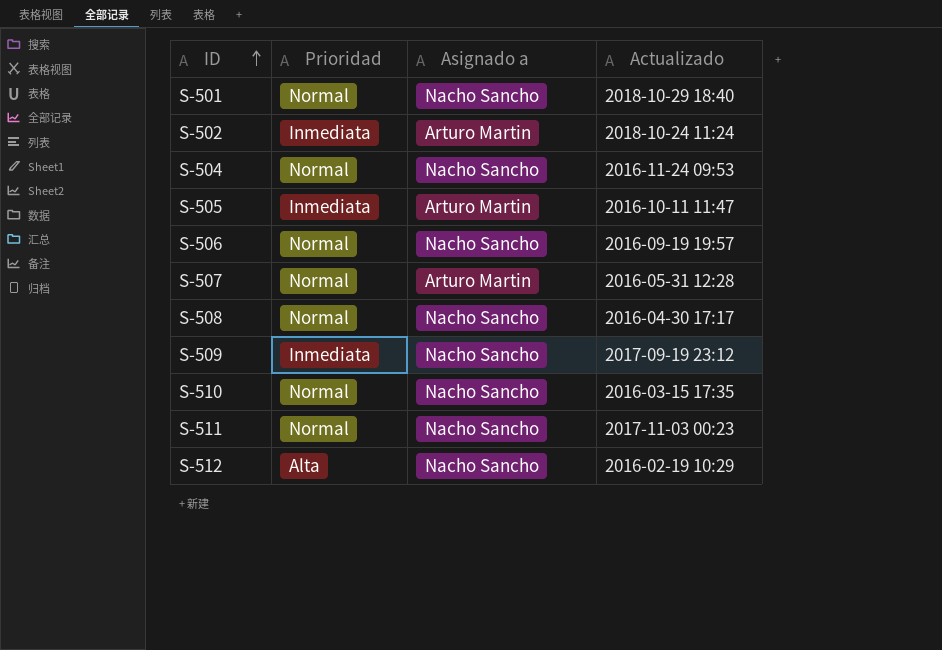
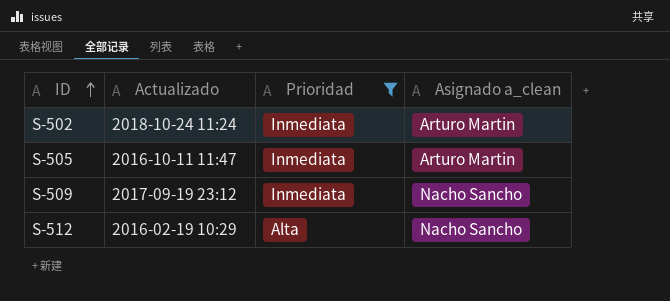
filter: none -> Prioridad != Normal
column Actualizado | position: 4 -> 2
column name: Asignado a -> Asignado a_clean

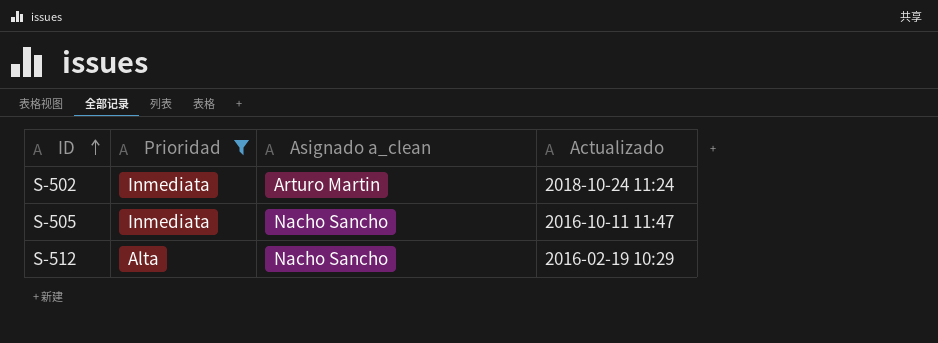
column Actualizado | position: 2 -> 4
row S-509: 2017-09-19 23:12 | Inmediata | Nacho Sancho -> none
S-505 | Asignado a_clean: Arturo Martin -> Nacho Sancho

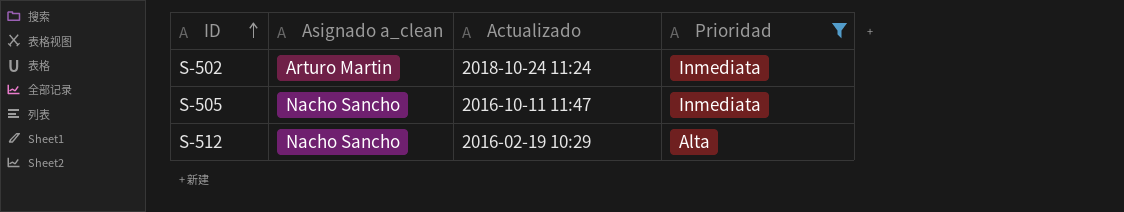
column Prioridad | position: 2 -> 4

